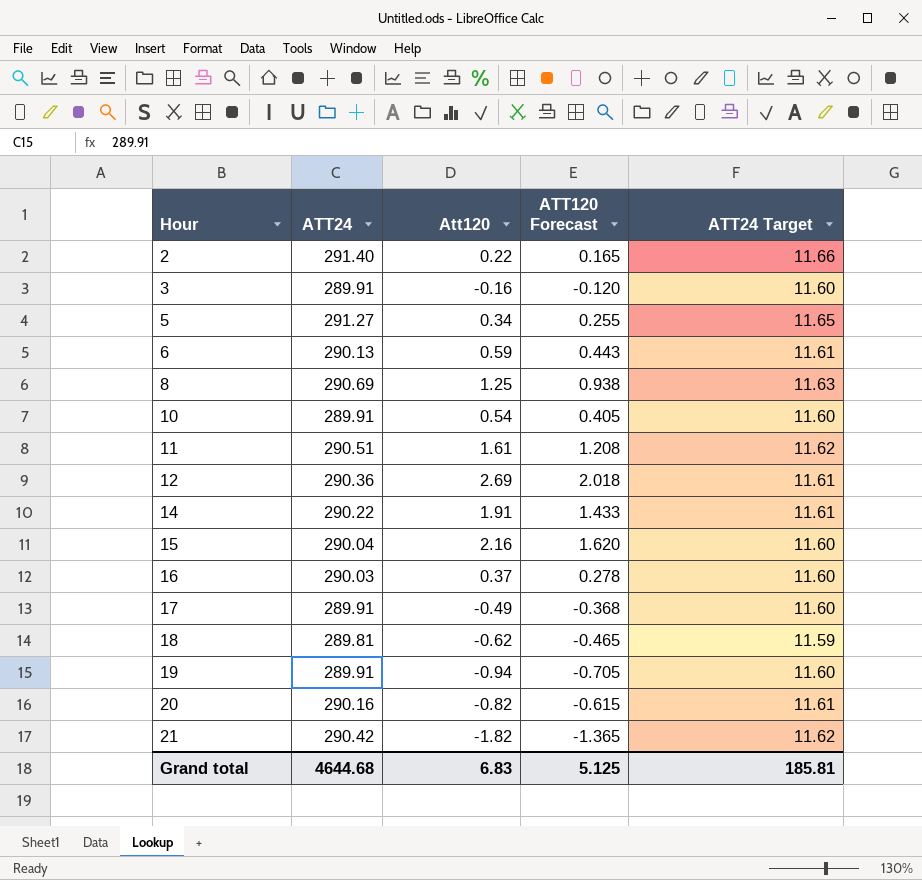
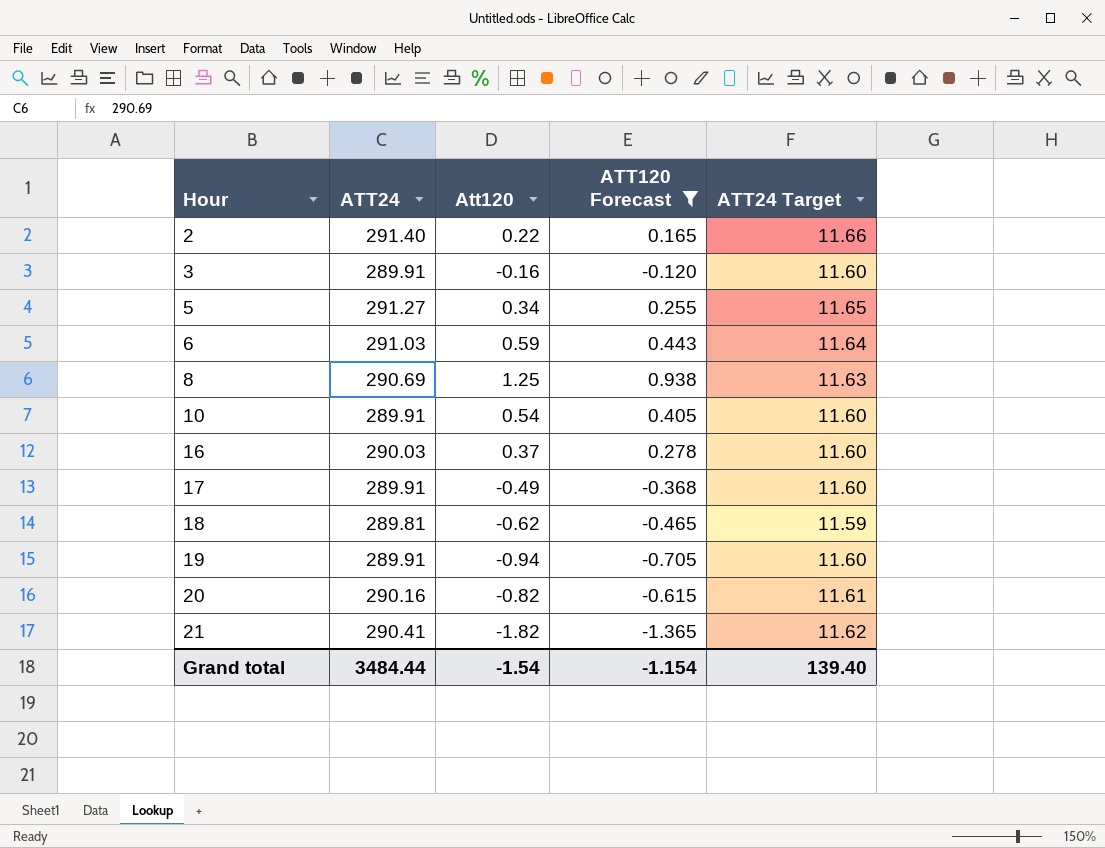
filter: none -> ATT120 Forecast <= 0.938
6 | ATT24: 290.13 -> 291.03
6 | ATT24 Target: 11.61 -> 11.64
21 | ATT24: 290.42 -> 290.41
Grand total | ATT24: 4644.68 -> 3484.44
Grand total | Att120: 6.83 -> -1.54
Grand total | ATT120 Forecast: 5.125 -> -1.154
Grand total | ATT24 Target: 185.81 -> 139.40

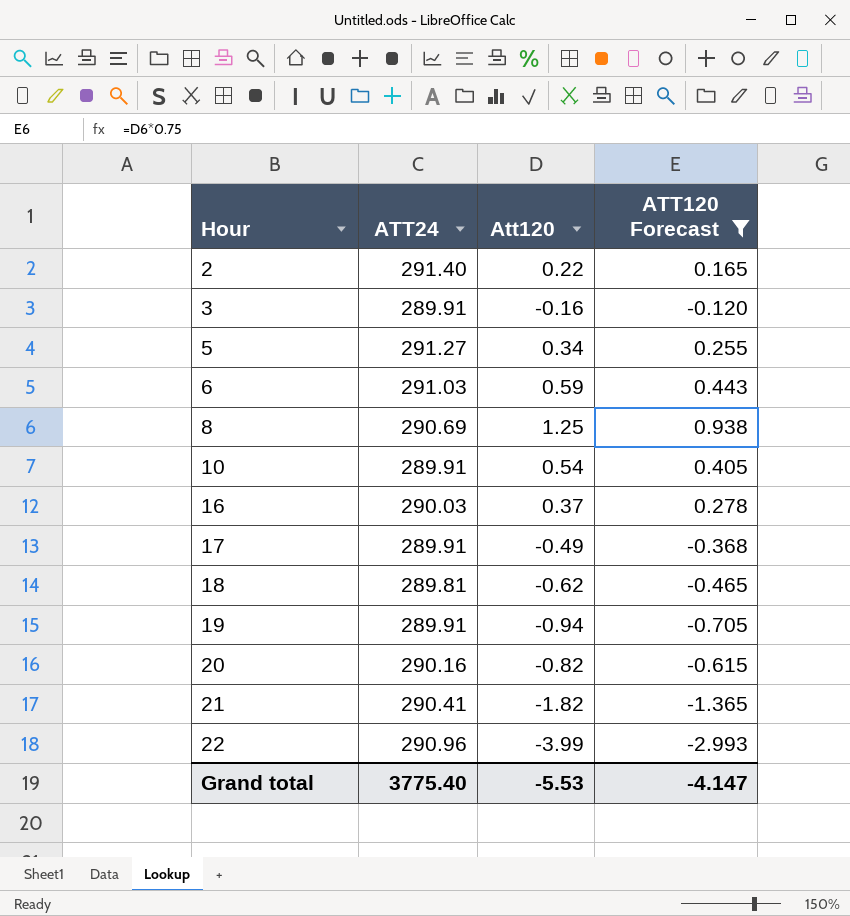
column ATT24 Target | formula: [ATT24] * 0.04 -> none
row 22: none -> 290.96 | -3.99 | -2.993
Grand total | ATT24: 3484.44 -> 3775.40
Grand total | Att120: -1.54 -> -5.53
Grand total | ATT120 Forecast: -1.154 -> -4.147

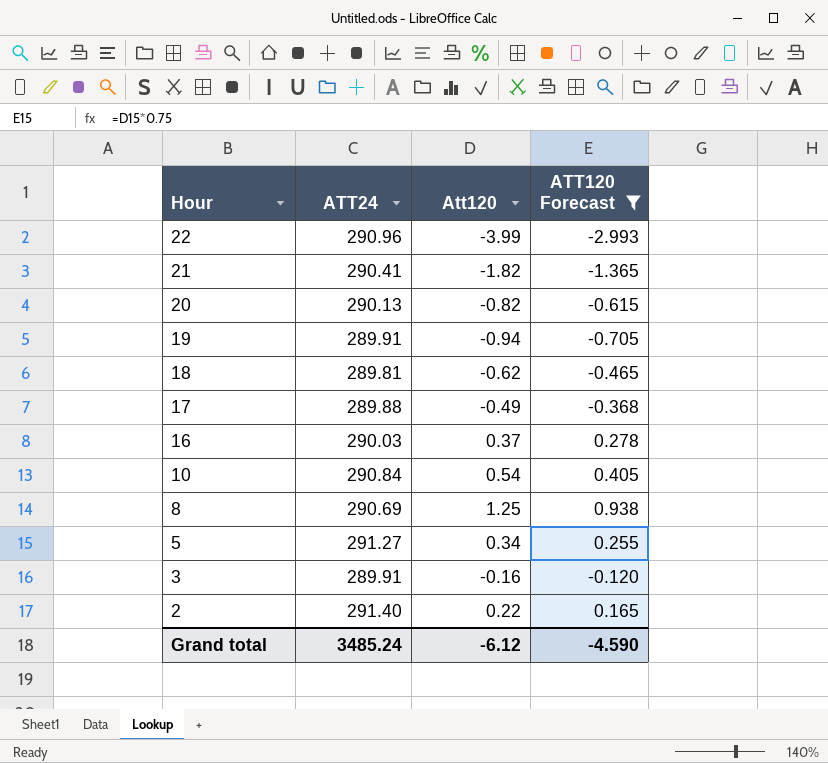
row order: Hour ascending -> Hour descending
row 6: 291.03 | 0.59 | 0.443 -> none
20 | ATT24: 290.16 -> 290.13
17 | ATT24: 289.91 -> 289.88
10 | ATT24: 289.91 -> 290.84
Grand total | ATT24: 3775.40 -> 3485.24
Grand total | Att120: -5.53 -> -6.12
Grand total | ATT120 Forecast: -4.147 -> -4.590

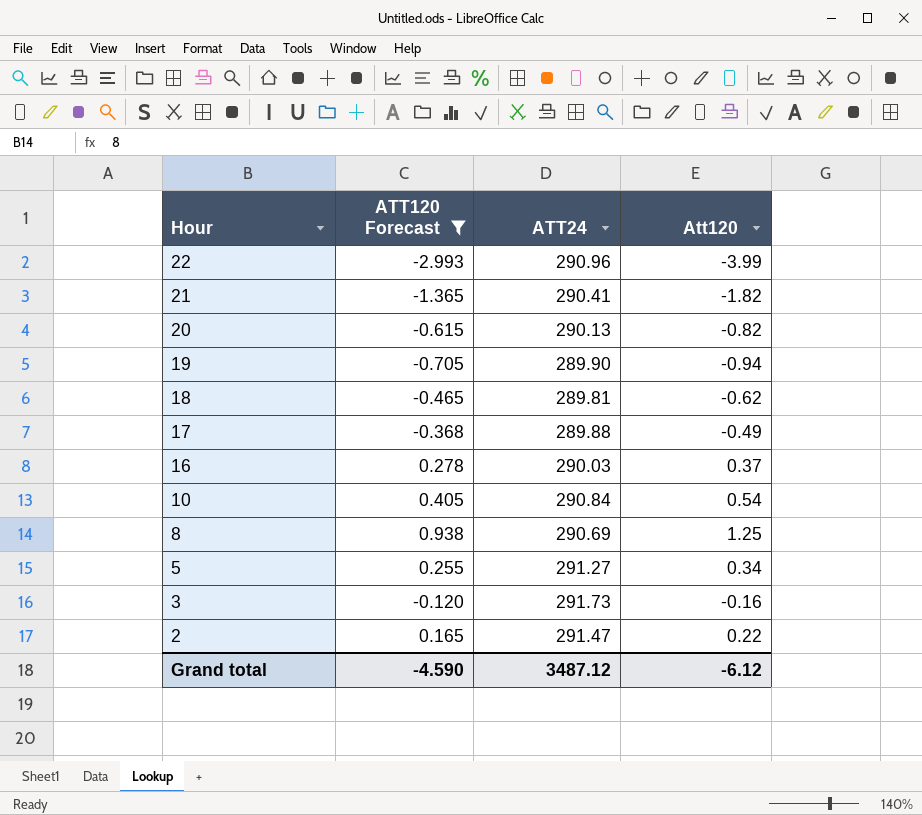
column ATT120 Forecast | position: 4 -> 2
19 | ATT24: 289.91 -> 289.90
3 | ATT24: 289.91 -> 291.73
2 | ATT24: 291.40 -> 291.47
Grand total | ATT24: 3485.24 -> 3487.12

